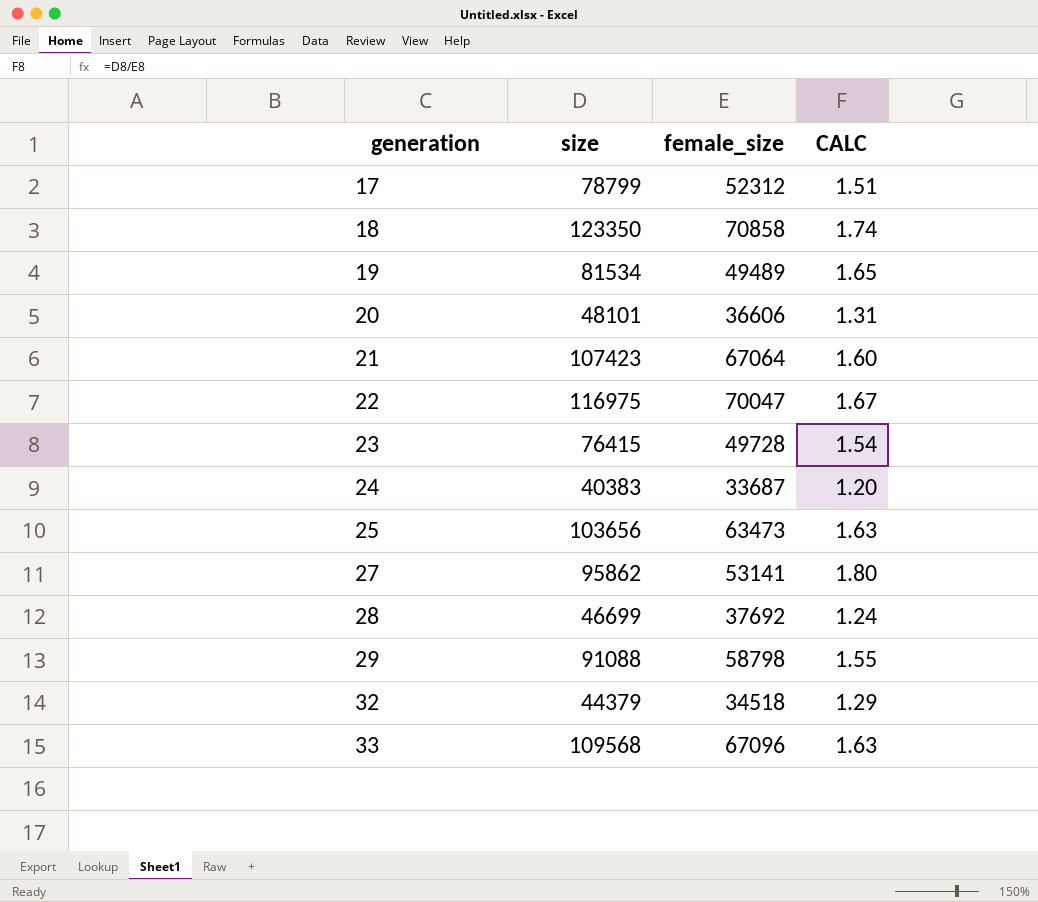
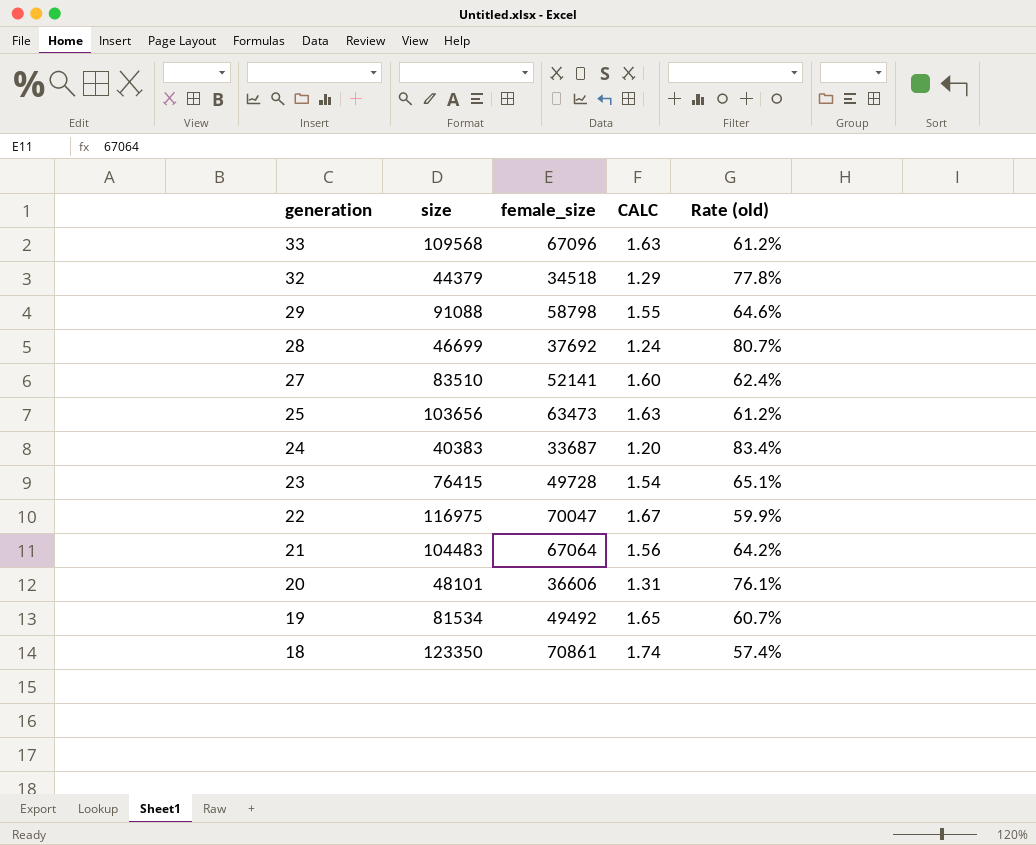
row order: generation ascending -> generation descending
column Rate (old) | formula: none -> [female_size] / [size]
row 17: 78799 | 52312 | 1.51 -> none
27 | size: 95862 -> 83510
27 | female_size: 53141 -> 52141
27 | CALC: 1.80 -> 1.60
21 | size: 107423 -> 104483
21 | CALC: 1.60 -> 1.56
19 | female_size: 49489 -> 49492
18 | female_size: 70858 -> 70861

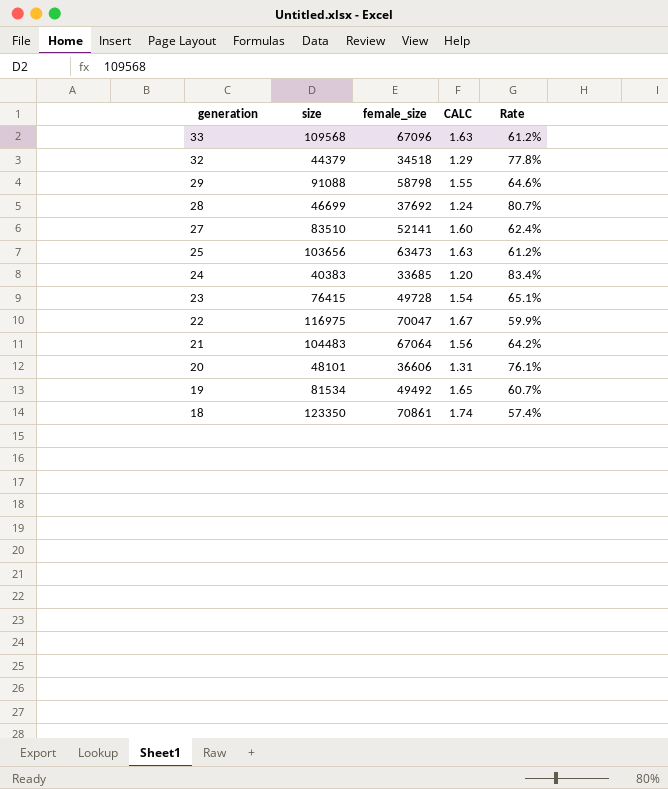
column name: Rate (old) -> Rate
24 | female_size: 33687 -> 33685

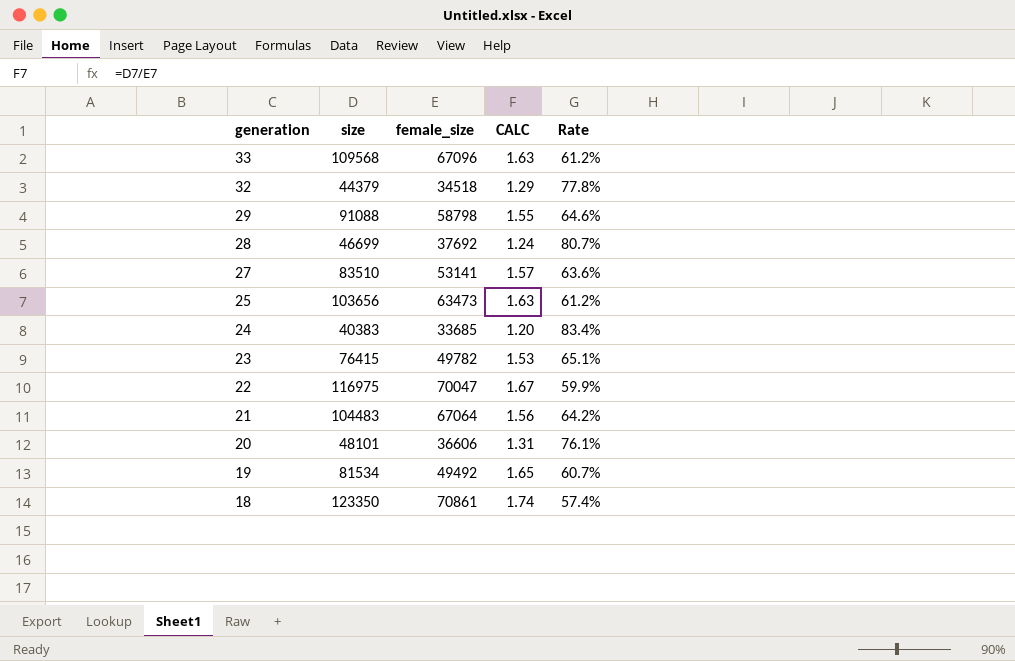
27 | female_size: 52141 -> 53141
27 | CALC: 1.60 -> 1.57
27 | Rate: 62.4% -> 63.6%
23 | female_size: 49728 -> 49782
23 | CALC: 1.54 -> 1.53

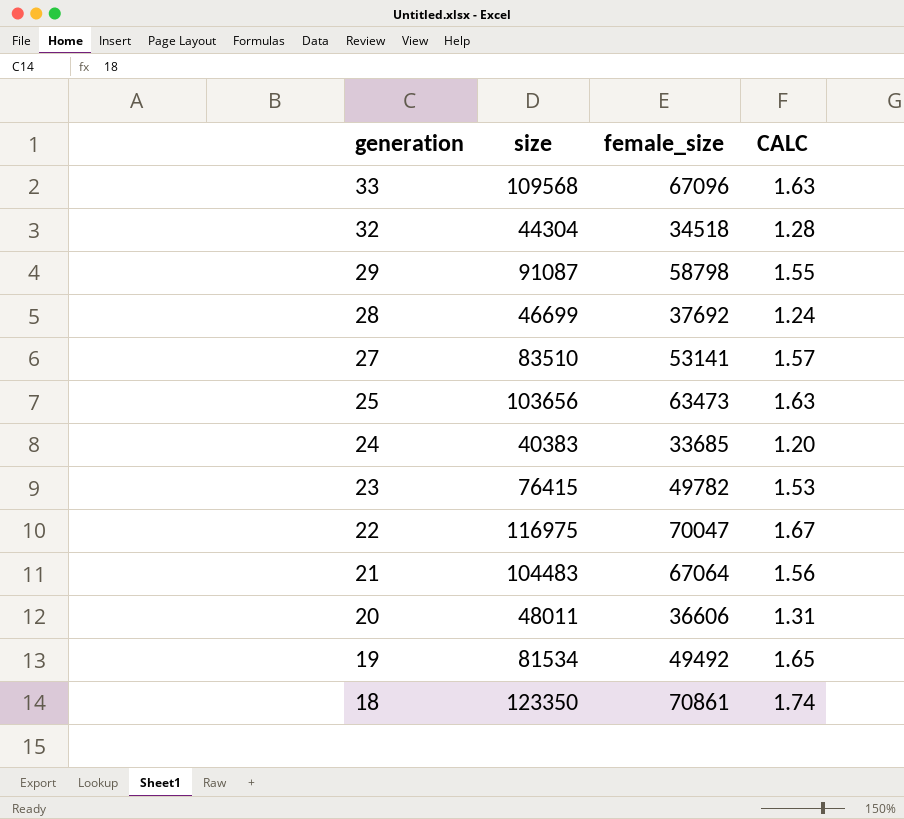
column Rate | formula: [female_size] / [size] -> none
32 | size: 44379 -> 44304
32 | CALC: 1.29 -> 1.28
29 | size: 91088 -> 91087
20 | size: 48101 -> 48011

